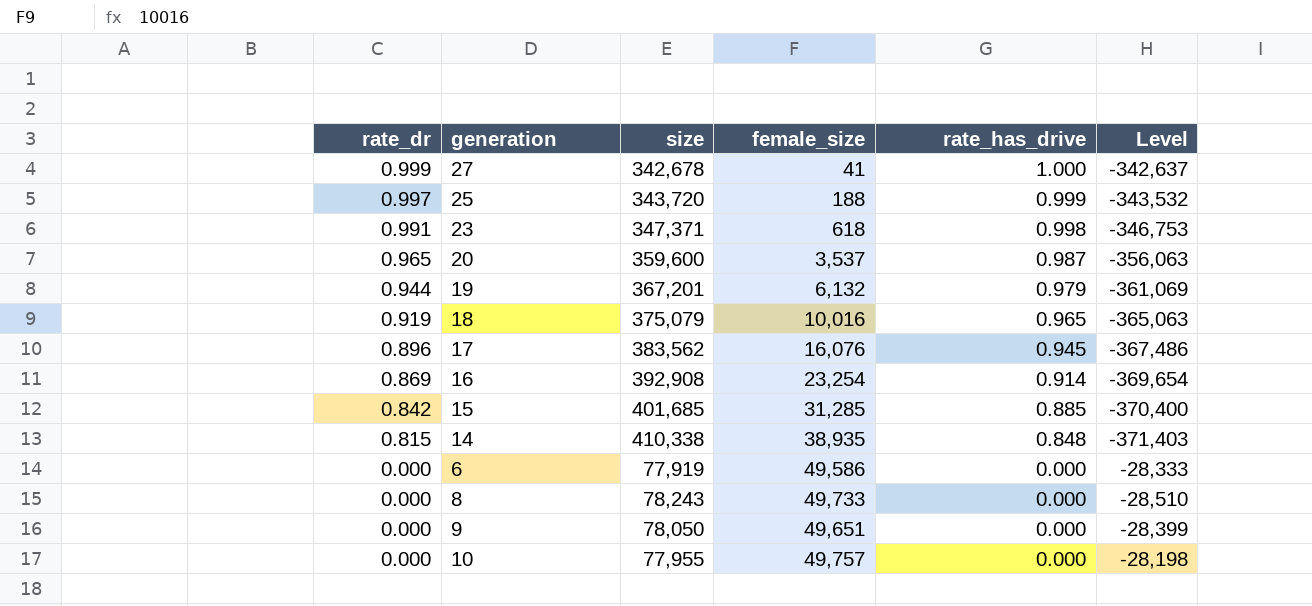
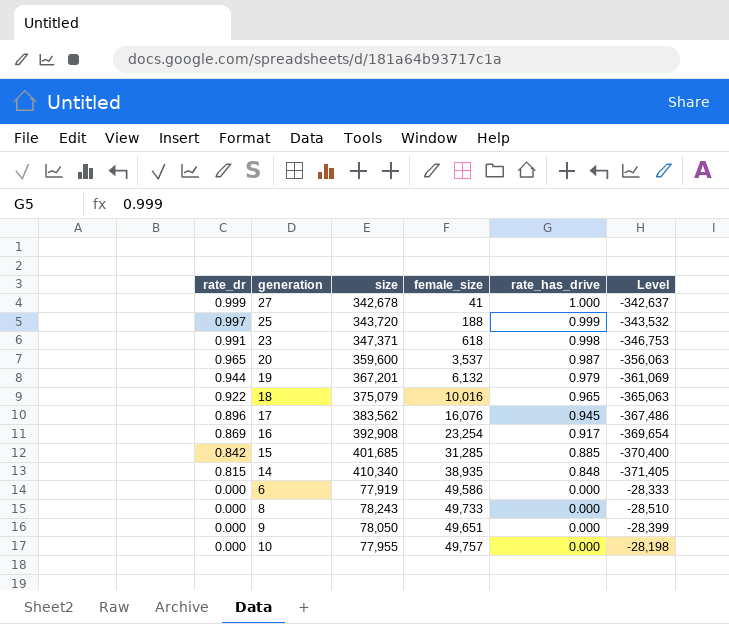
18 | rate_dr: 0.919 -> 0.922
16 | rate_has_drive: 0.914 -> 0.917
14 | size: 410,338 -> 410,340
14 | Level: -371,403 -> -371,405

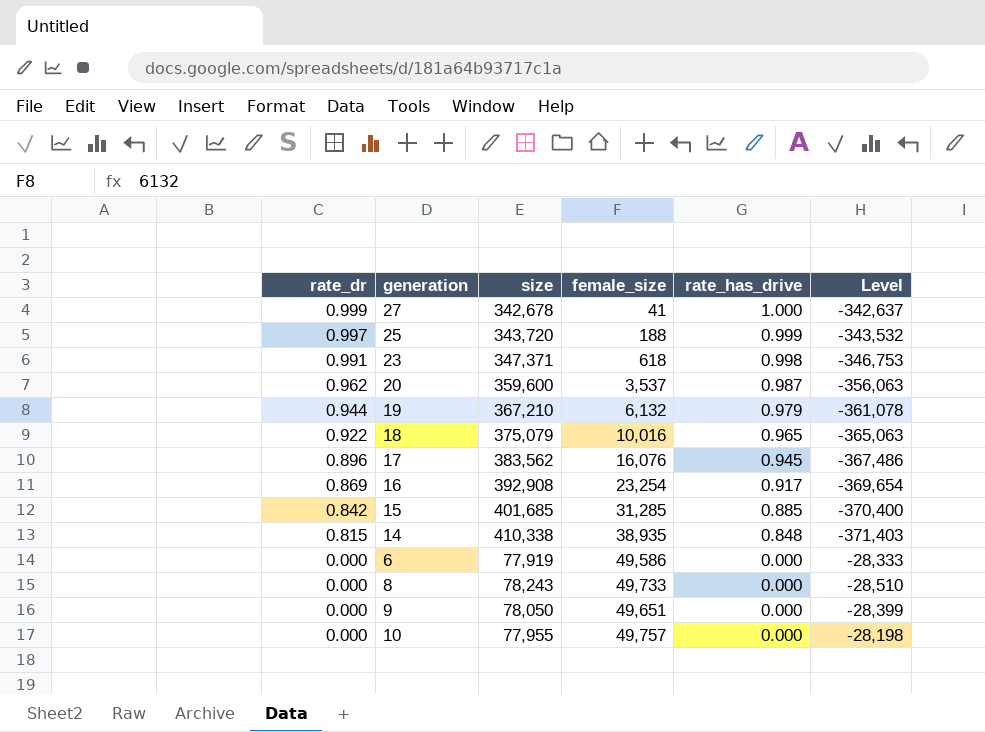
20 | rate_dr: 0.965 -> 0.962
19 | size: 367,201 -> 367,210
19 | Level: -361,069 -> -361,078
14 | size: 410,340 -> 410,338
14 | Level: -371,405 -> -371,403

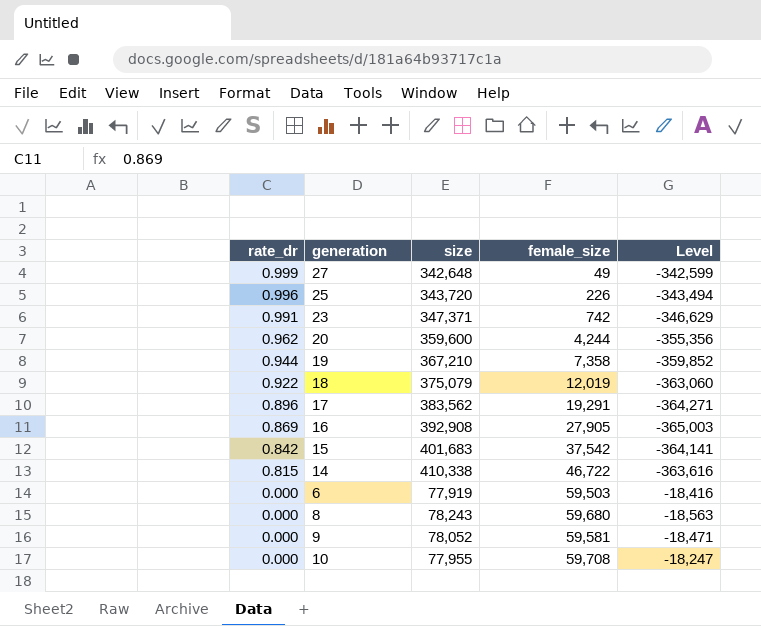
column rate_has_drive | position: 5 -> none
27 | size: 342,678 -> 342,648
27 | female_size: 41 -> 49
27 | Level: -342,637 -> -342,599
25 | rate_dr: 0.997 -> 0.996
25 | female_size: 188 -> 226
25 | Level: -343,532 -> -343,494
23 | female_size: 618 -> 742
23 | Level: -346,753 -> -346,629
20 | female_size: 3,537 -> 4,244
20 | Level: -356,063 -> -355,356
19 | female_size: 6,132 -> 7,358
19 | Level: -361,078 -> -359,852
18 | female_size: 10,016 -> 12,019
18 | Level: -365,063 -> -363,060
17 | female_size: 16,076 -> 19,291
17 | Level: -367,486 -> -364,271
16 | female_size: 23,254 -> 27,905
16 | Level: -369,654 -> -365,003
15 | size: 401,685 -> 401,683
15 | female_size: 31,285 -> 37,542
15 | Level: -370,400 -> -364,141
14 | female_size: 38,935 -> 46,722
14 | Level: -371,403 -> -363,616
6 | female_size: 49,586 -> 59,503
6 | Level: -28,333 -> -18,416
8 | female_size: 49,733 -> 59,680
8 | Level: -28,510 -> -18,563
9 | size: 78,050 -> 78,052
9 | female_size: 49,651 -> 59,581
9 | Level: -28,399 -> -18,471
10 | female_size: 49,757 -> 59,708
10 | Level: -28,198 -> -18,247

